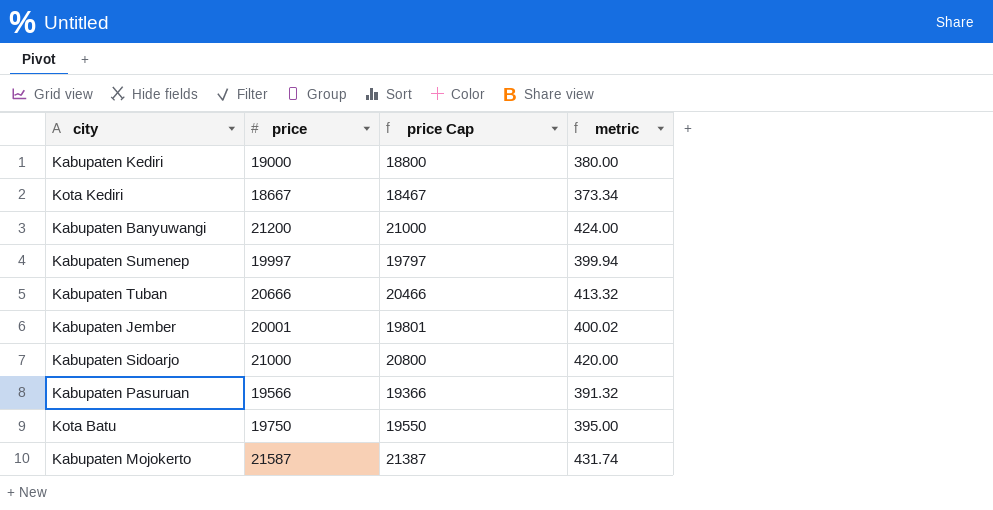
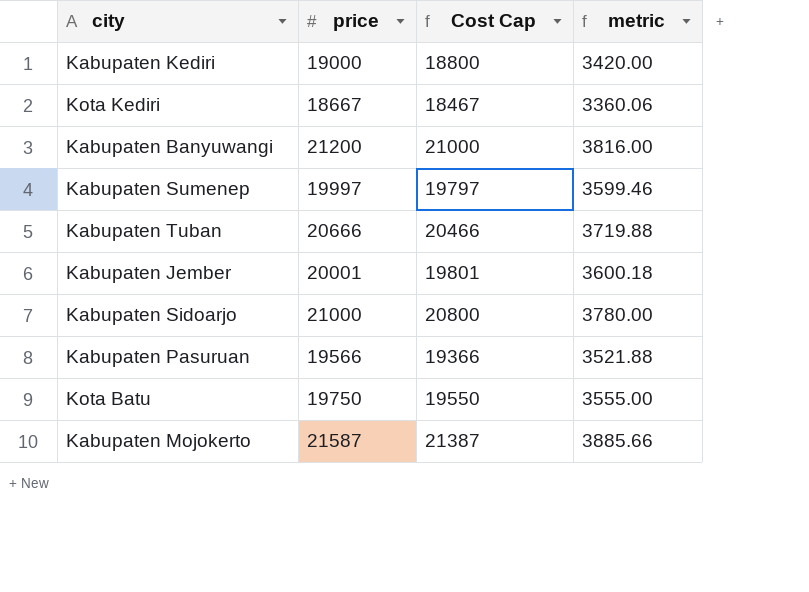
column name: price Cap -> Cost Cap
column metric | formula: [price] * 0.02 -> [price] * 0.18

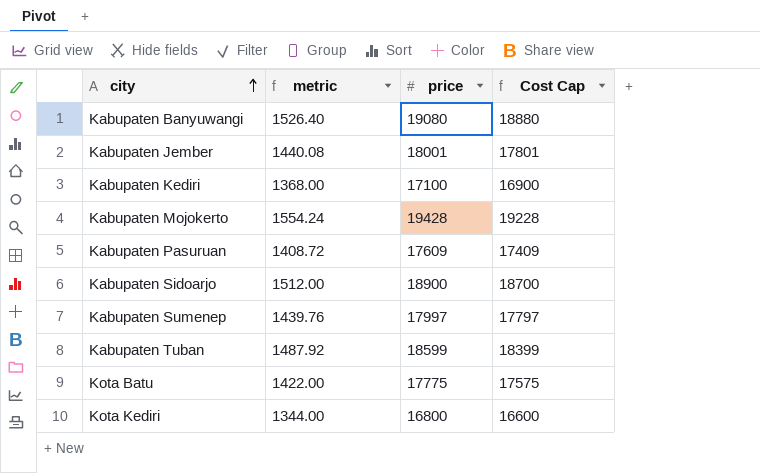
row order: none -> city ascending
column metric | formula: [price] * 0.18 -> [price] * 0.08
column metric | position: 4 -> 2
Kabupaten Banyuwangi | price: 21200 -> 19080
Kabupaten Banyuwangi | Cost Cap: 21000 -> 18880
Kabupaten Jember | price: 20001 -> 18001
Kabupaten Jember | Cost Cap: 19801 -> 17801
Kabupaten Kediri | price: 19000 -> 17100
Kabupaten Kediri | Cost Cap: 18800 -> 16900
Kabupaten Mojokerto | price: 21587 -> 19428
Kabupaten Mojokerto | Cost Cap: 21387 -> 19228
Kabupaten Pasuruan | price: 19566 -> 17609
Kabupaten Pasuruan | Cost Cap: 19366 -> 17409
Kabupaten Sidoarjo | price: 21000 -> 18900
Kabupaten Sidoarjo | Cost Cap: 20800 -> 18700
Kabupaten Sumenep | price: 19997 -> 17997
Kabupaten Sumenep | Cost Cap: 19797 -> 17797
Kabupaten Tuban | price: 20666 -> 18599
Kabupaten Tuban | Cost Cap: 20466 -> 18399
Kota Batu | price: 19750 -> 17775
Kota Batu | Cost Cap: 19550 -> 17575
Kota Kediri | price: 18667 -> 16800
Kota Kediri | Cost Cap: 18467 -> 16600

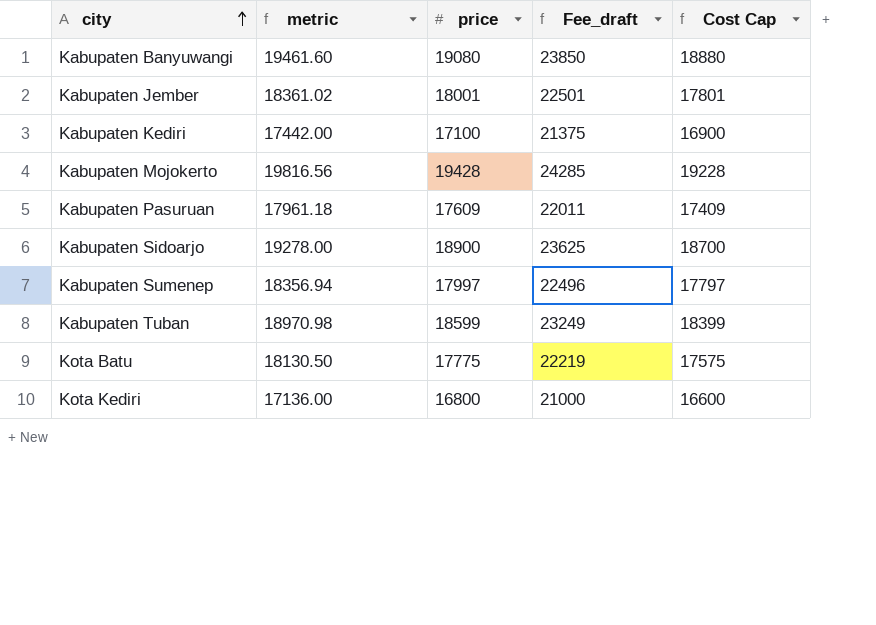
column metric | formula: [price] * 0.08 -> [price] * 1.02
column Fee_draft | formula: none -> [price] * 1.25

